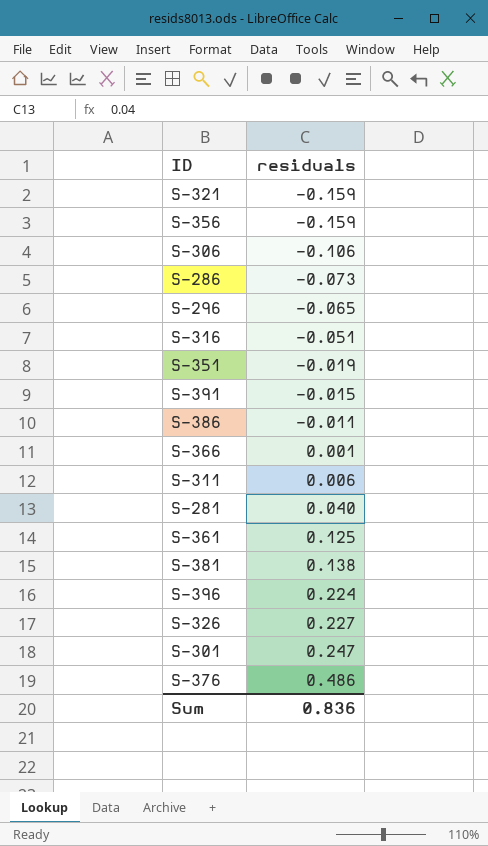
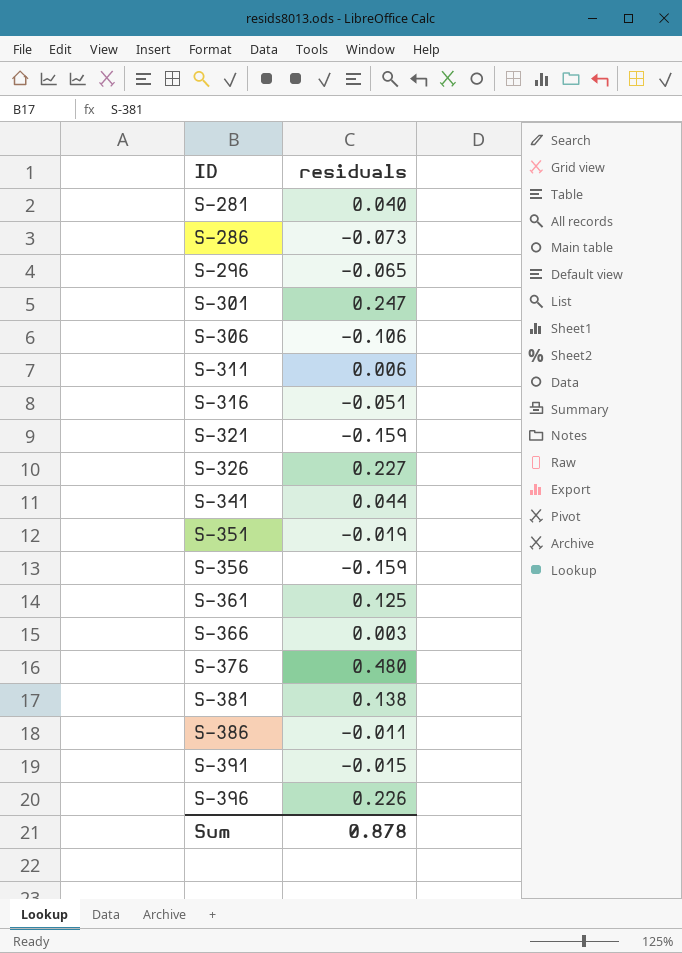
row order: residuals ascending -> ID ascending
row S-341: none -> 0.044
S-366 | residuals: 0.001 -> 0.003
S-376 | residuals: 0.486 -> 0.480
S-396 | residuals: 0.224 -> 0.226
Sum | residuals: 0.836 -> 0.878

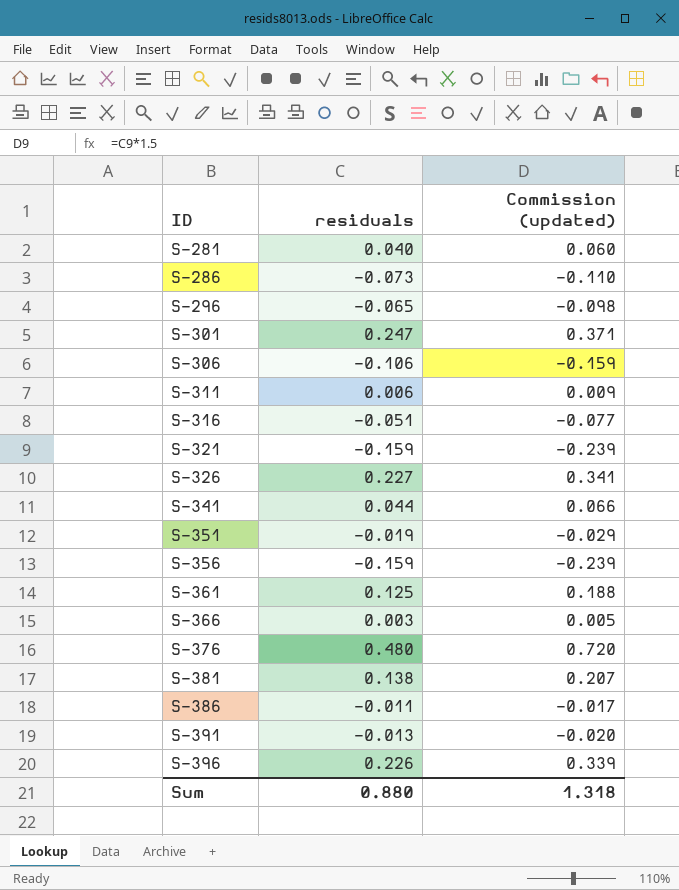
column Commission (updated) | formula: none -> [residuals] * 1.5
S-391 | residuals: -0.015 -> -0.013
Sum | residuals: 0.878 -> 0.880

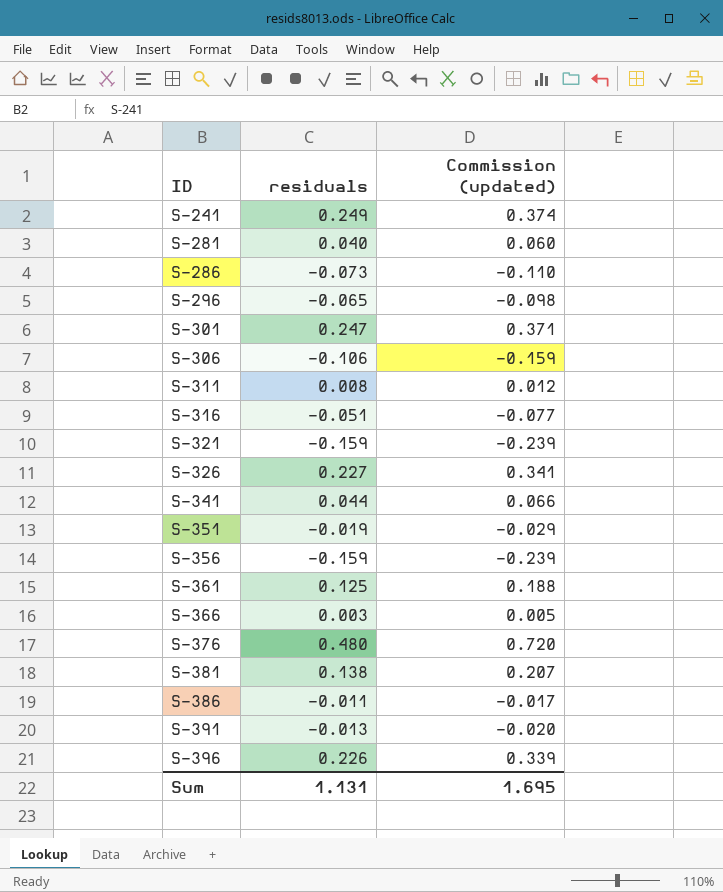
row S-241: none -> 0.249 | 0.374
S-311 | residuals: 0.006 -> 0.008
S-311 | Commission (updated): 0.009 -> 0.012
Sum | residuals: 0.880 -> 1.131
Sum | Commission (updated): 1.318 -> 1.695

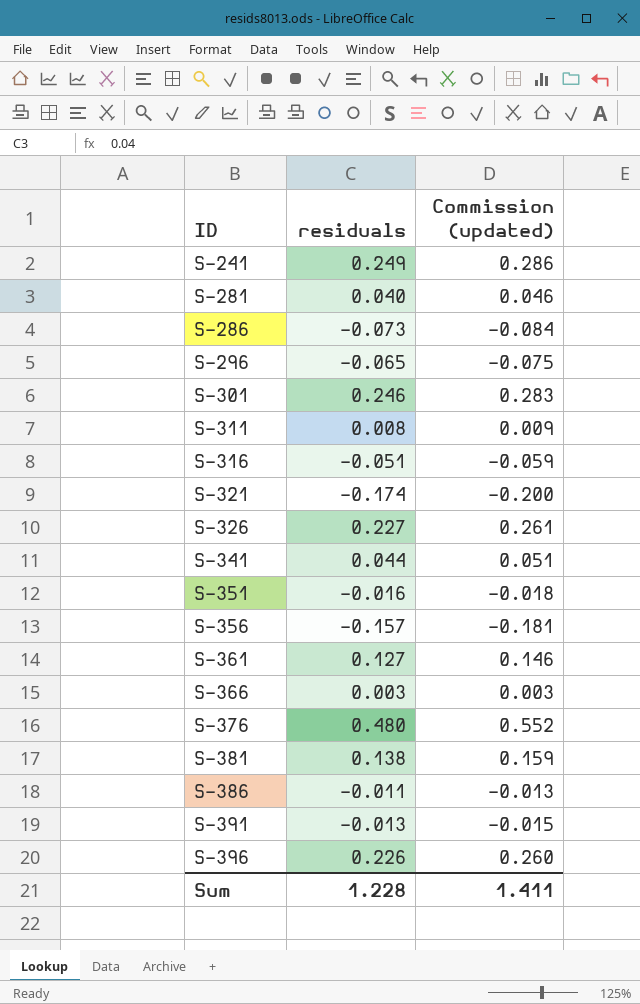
column Commission (updated) | formula: [residuals] * 1.5 -> [residuals] * 1.15
row S-306: -0.106 | -0.159 -> none
S-301 | residuals: 0.247 -> 0.246
S-321 | residuals: -0.159 -> -0.174
S-351 | residuals: -0.019 -> -0.016
S-356 | residuals: -0.159 -> -0.157
S-361 | residuals: 0.125 -> 0.127
Sum | residuals: 1.131 -> 1.228
Sum | Commission (updated): 1.695 -> 1.411

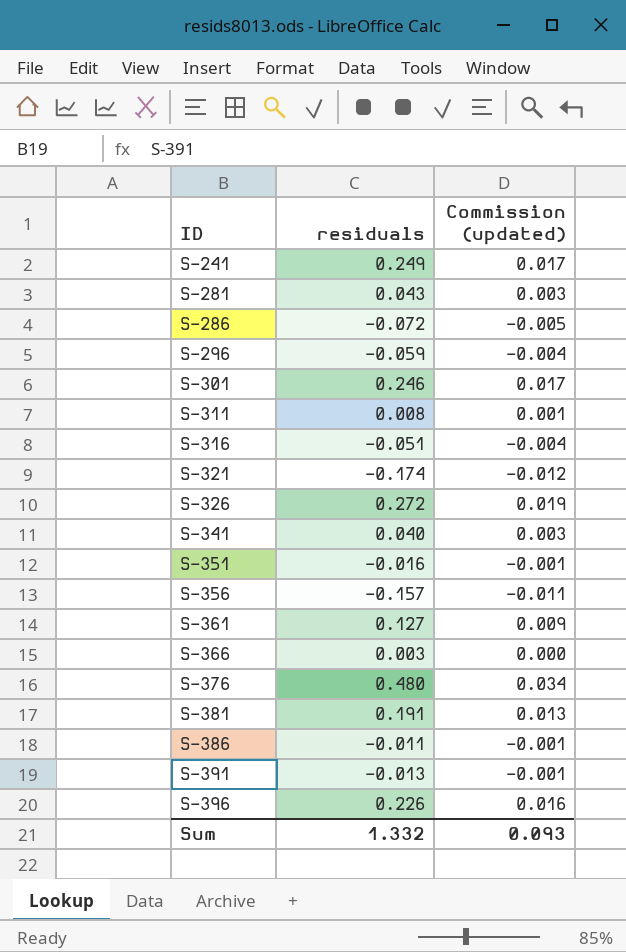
column Commission (updated) | formula: [residuals] * 1.15 -> [residuals] * 0.07
S-281 | residuals: 0.040 -> 0.043
S-286 | residuals: -0.073 -> -0.072
S-296 | residuals: -0.065 -> -0.059
S-326 | residuals: 0.227 -> 0.272
S-341 | residuals: 0.044 -> 0.040
S-381 | residuals: 0.138 -> 0.191
Sum | residuals: 1.228 -> 1.332
Sum | Commission (updated): 1.411 -> 0.093

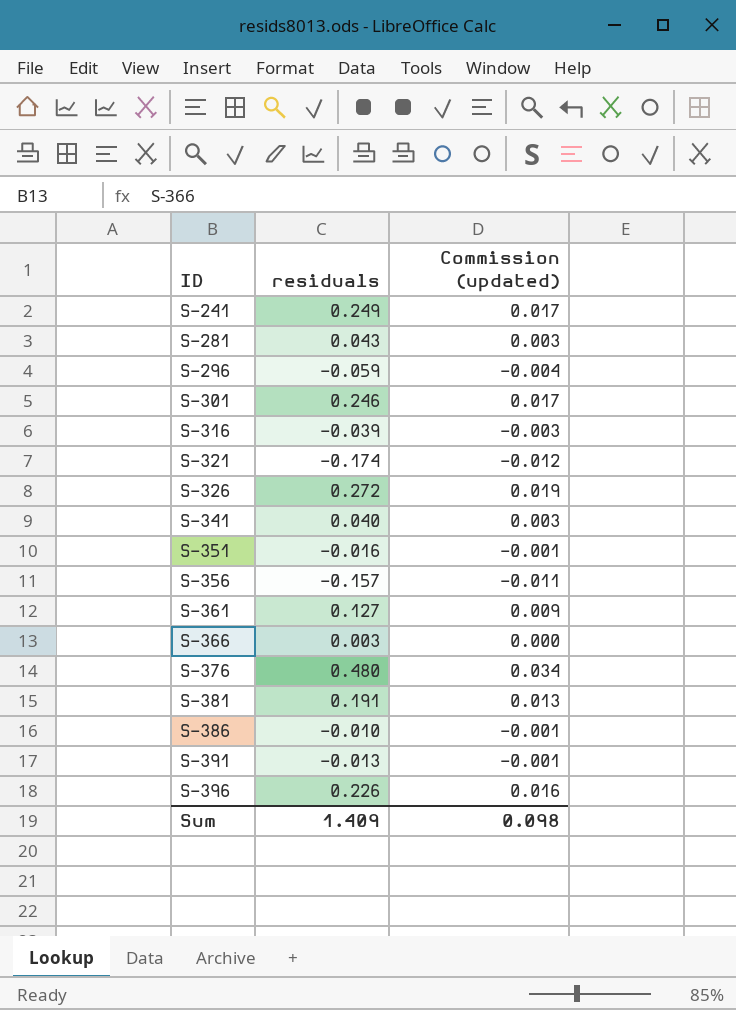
row S-286: -0.072 | -0.005 -> none
row S-311: 0.008 | 0.001 -> none
S-316 | residuals: -0.051 -> -0.039
S-316 | Commission (updated): -0.004 -> -0.003
S-386 | residuals: -0.011 -> -0.010
Sum | residuals: 1.332 -> 1.409
Sum | Commission (updated): 0.093 -> 0.098

